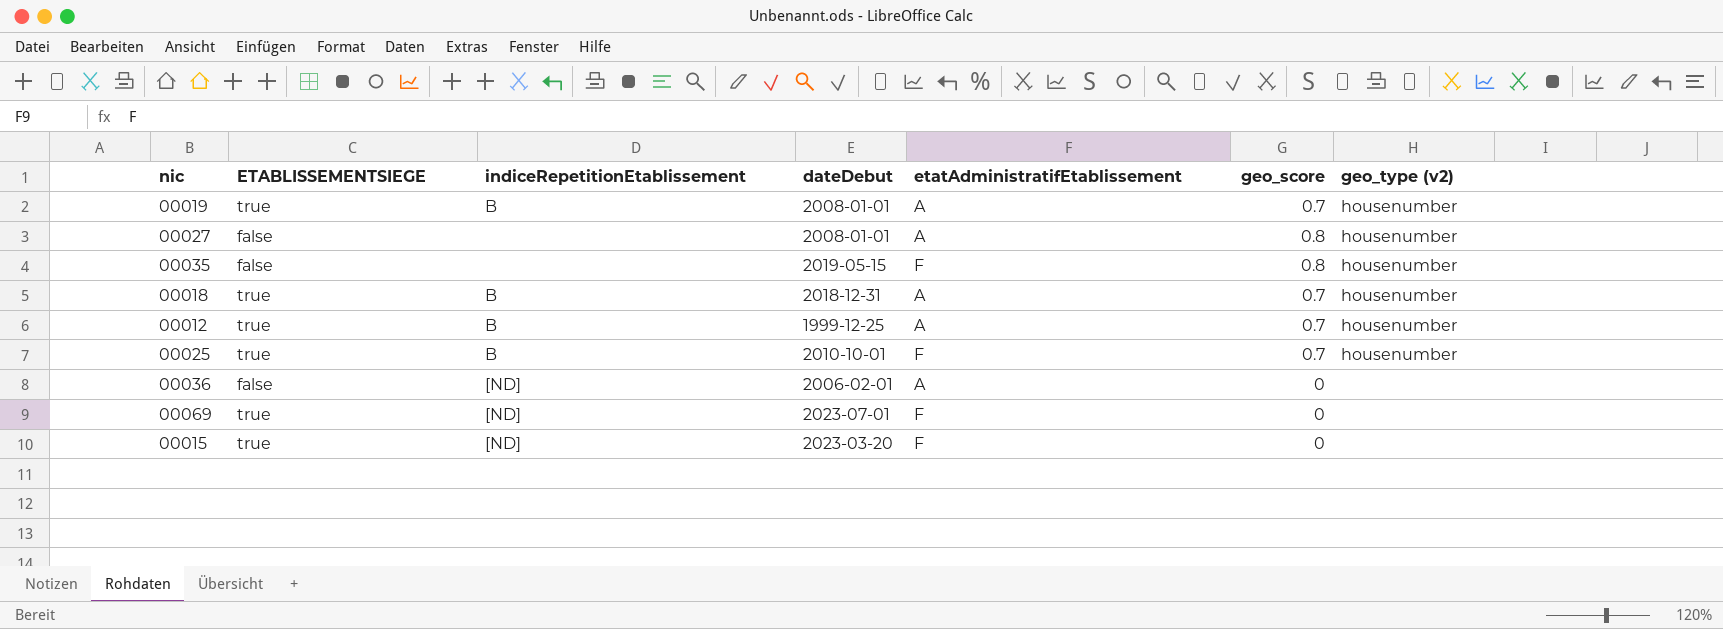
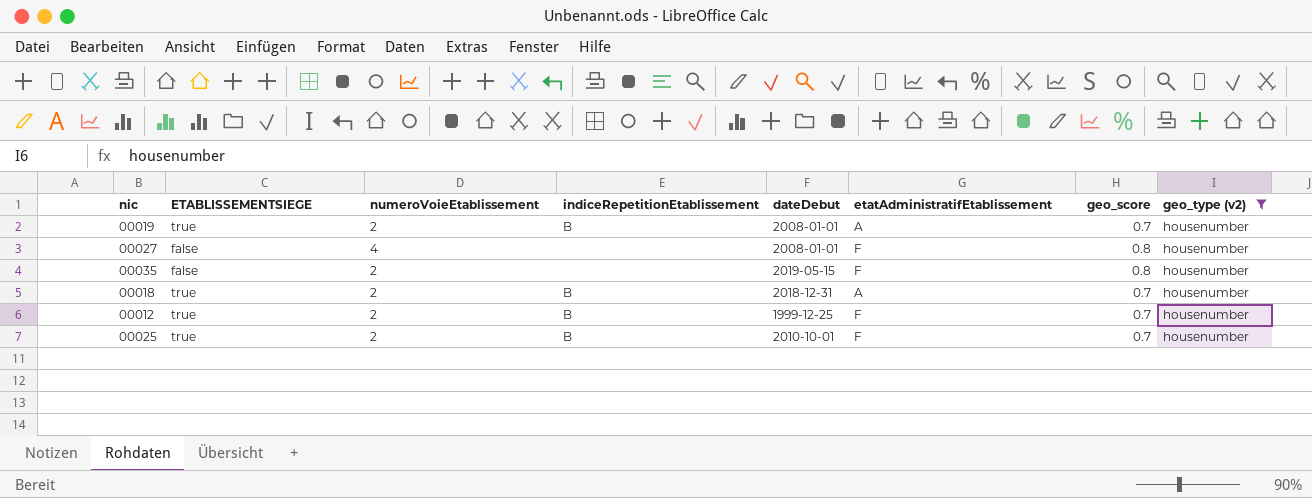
filter: none -> geo_type (v2) = housenumber
column numeroVoieEtablissement | position: none -> 3
00027 | etatAdministratifEtablissement: A -> F
00012 | etatAdministratifEtablissement: A -> F

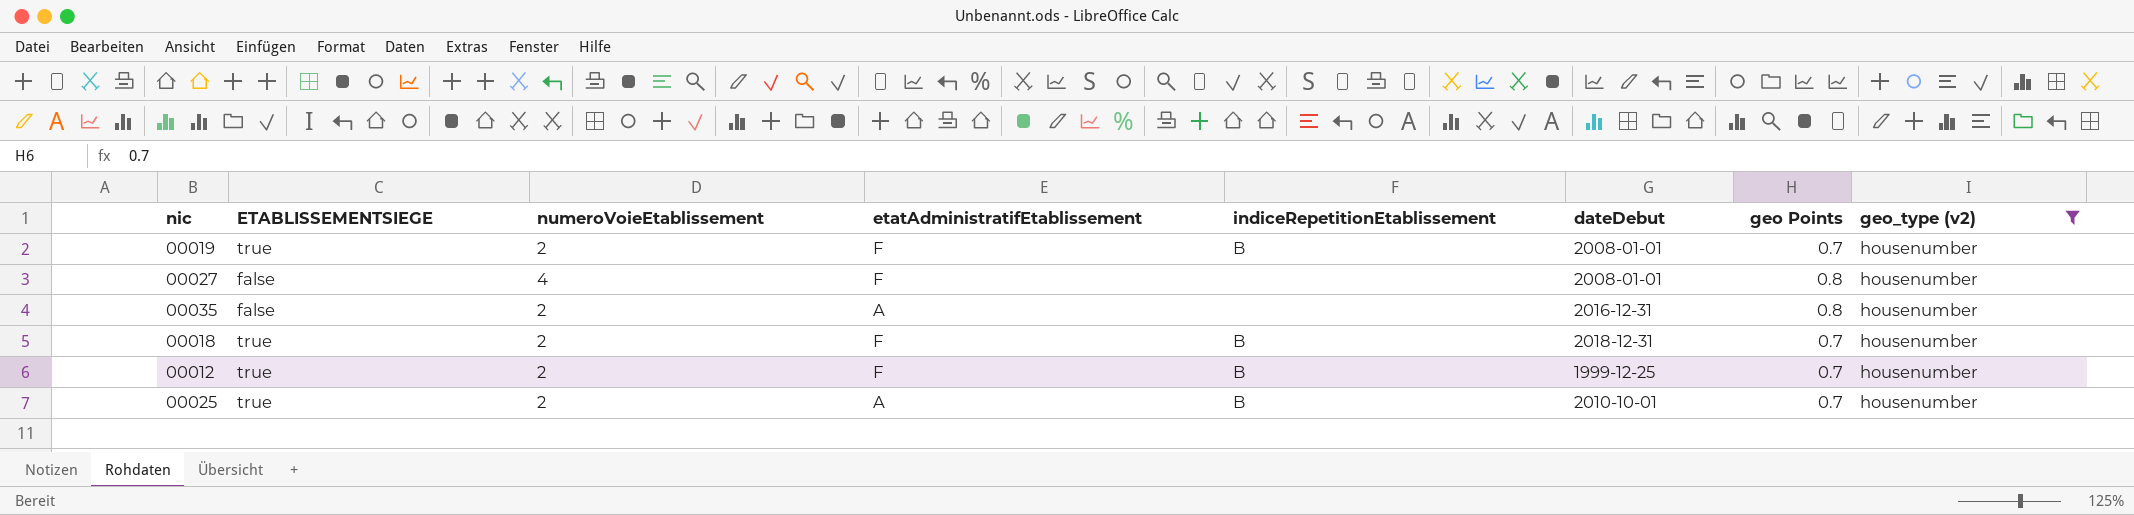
column etatAdministratifEtablissement | position: 6 -> 4
column name: geo_score -> geo Points
00019 | etatAdministratifEtablissement: A -> F
00035 | etatAdministratifEtablissement: F -> A
00035 | dateDebut: 2019-05-15 -> 2016-12-31
00018 | etatAdministratifEtablissement: A -> F
00025 | etatAdministratifEtablissement: F -> A

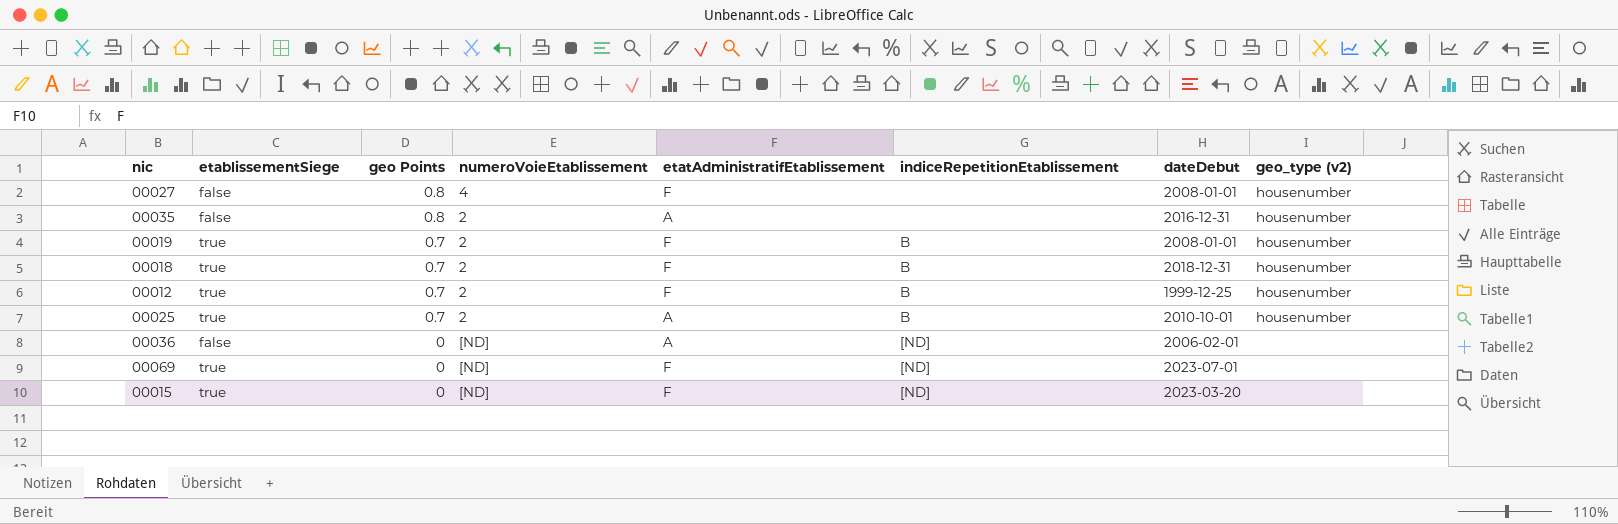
filter: geo_type (v2) = housenumber -> none
row order: none -> geo Points descending
column name: ETABLISSEMENTSIEGE -> etablissementSiege
column geo Points | position: 7 -> 3

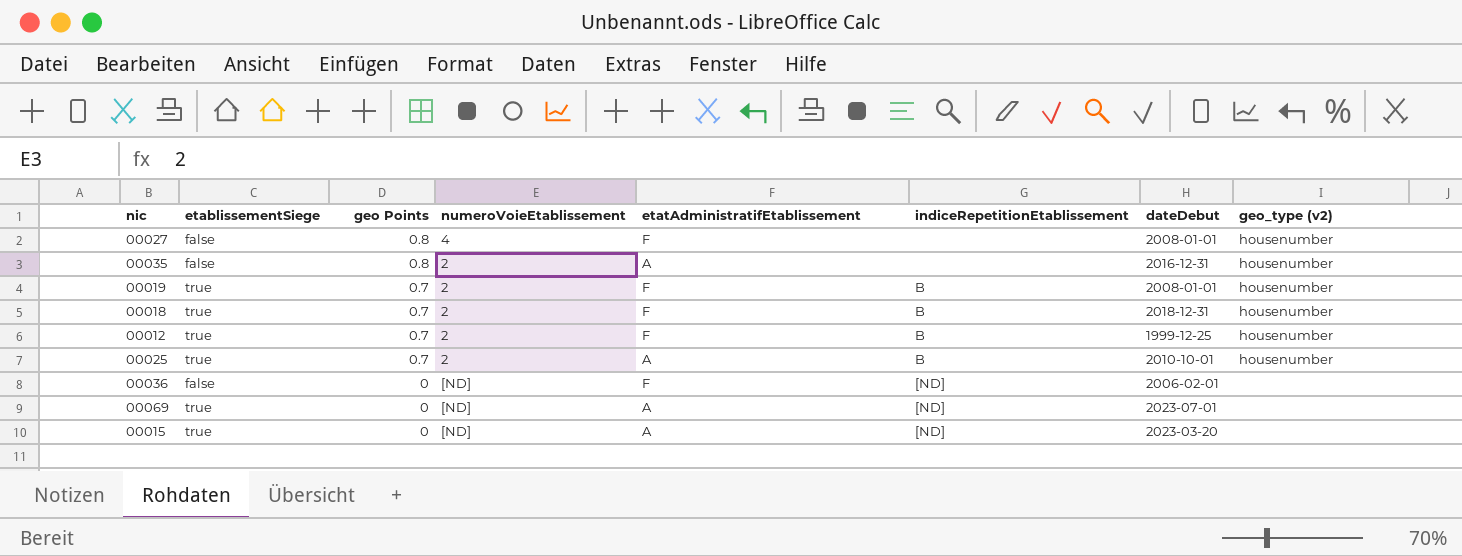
00036 | etatAdministratifEtablissement: A -> F
00069 | etatAdministratifEtablissement: F -> A
00015 | etatAdministratifEtablissement: F -> A

